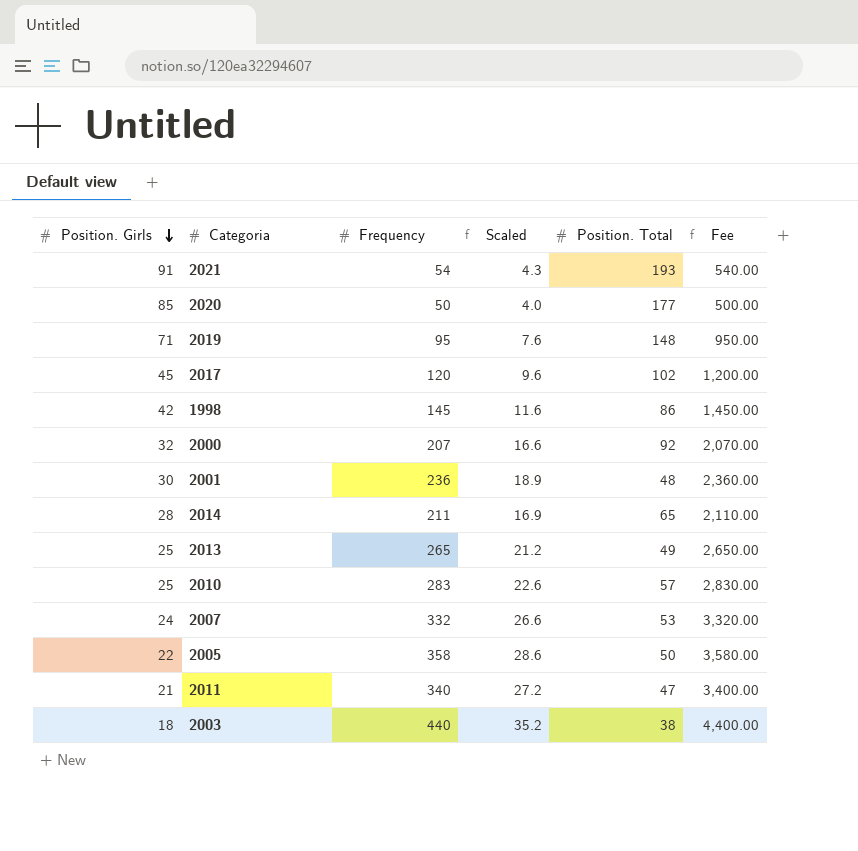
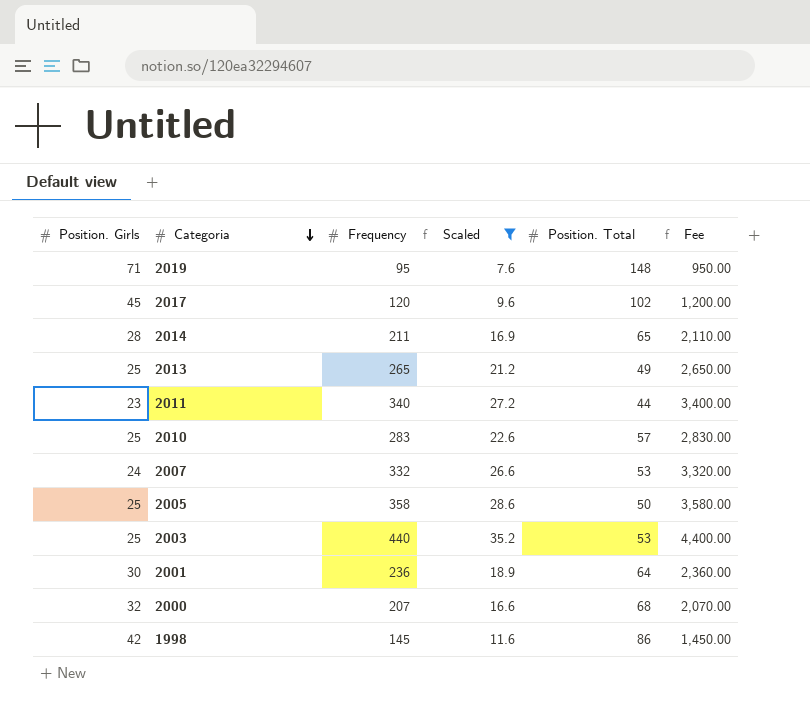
filter: none -> Scaled >= 7.6
row order: Position. Girls descending -> Categoria descending
2011 | Position. Girls: 21 -> 23
2011 | Position. Total: 47 -> 44
2005 | Position. Girls: 22 -> 25
2003 | Position. Girls: 18 -> 25
2003 | Position. Total: 38 -> 53
2001 | Position. Total: 48 -> 64
2000 | Position. Total: 92 -> 68

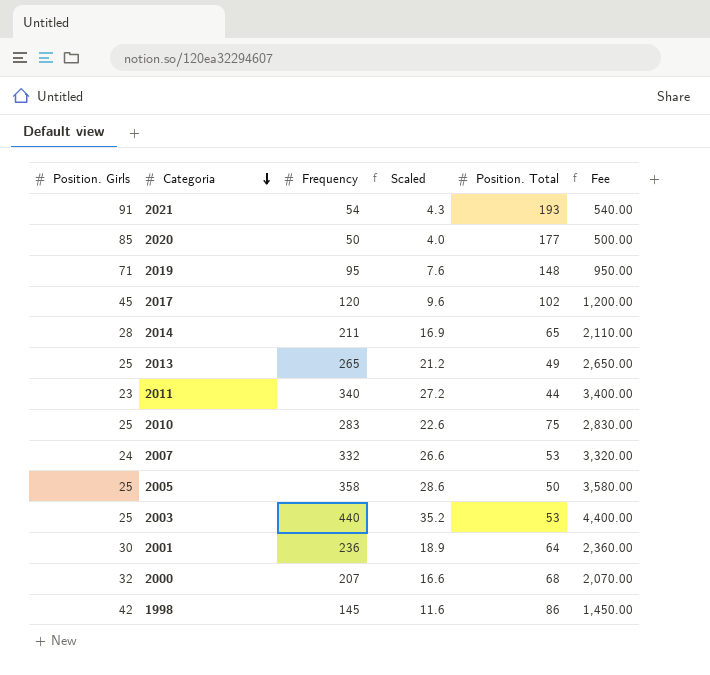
filter: Scaled >= 7.6 -> none
2010 | Position. Total: 57 -> 75

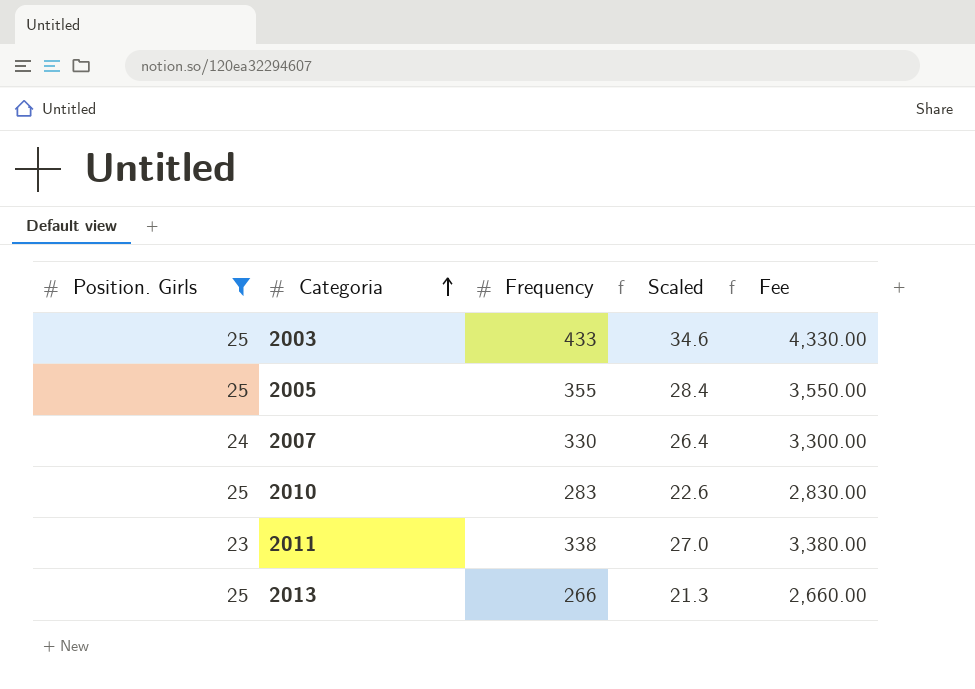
filter: none -> Position. Girls <= 25
row order: Categoria descending -> Categoria ascending
column Position. Total | position: 5 -> none
2003 | Frequency: 440 -> 433
2003 | Scaled: 35.2 -> 34.6
2003 | Fee: 4,400.00 -> 4,330.00
2005 | Frequency: 358 -> 355
2005 | Scaled: 28.6 -> 28.4
2005 | Fee: 3,580.00 -> 3,550.00
2007 | Frequency: 332 -> 330
2007 | Scaled: 26.6 -> 26.4
2007 | Fee: 3,320.00 -> 3,300.00
2011 | Frequency: 340 -> 338
2011 | Scaled: 27.2 -> 27.0
2011 | Fee: 3,400.00 -> 3,380.00
2013 | Frequency: 265 -> 266
2013 | Scaled: 21.2 -> 21.3
2013 | Fee: 2,650.00 -> 2,660.00

